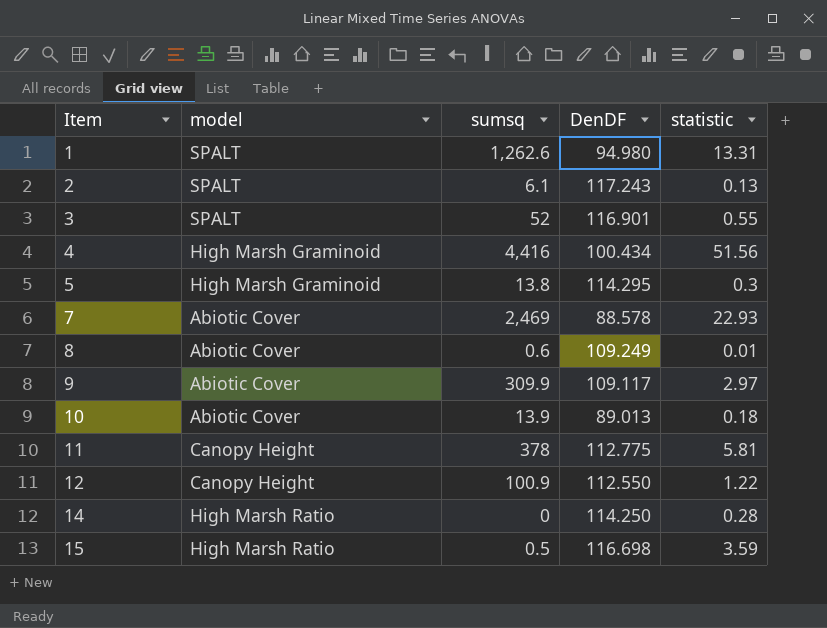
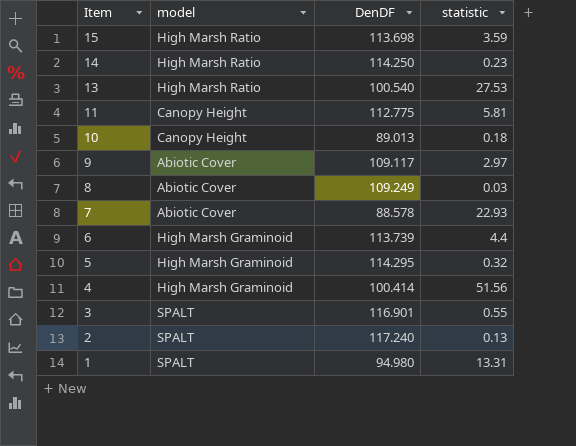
row order: Item ascending -> Item descending
column sumsq | position: 3 -> none
row 12: Canopy Height | 100.9 | 112.550 | 1.22 -> none
15 | DenDF: 116.698 -> 113.698
14 | statistic: 0.28 -> 0.23
row 13: none -> High Marsh Ratio | 100.540 | 27.53
10 | model: Abiotic Cover -> Canopy Height
8 | statistic: 0.01 -> 0.03
row 6: none -> High Marsh Graminoid | 113.739 | 4.4
5 | statistic: 0.3 -> 0.32
4 | DenDF: 100.434 -> 100.414
2 | DenDF: 117.243 -> 117.240

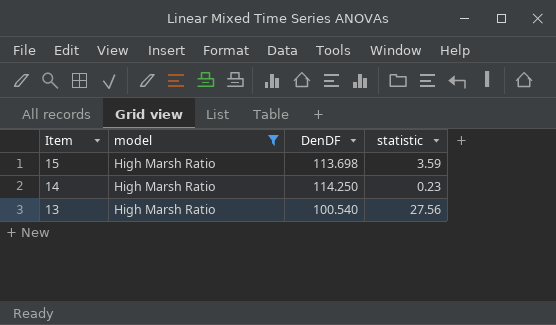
filter: none -> model = High Marsh Ratio
13 | statistic: 27.53 -> 27.56

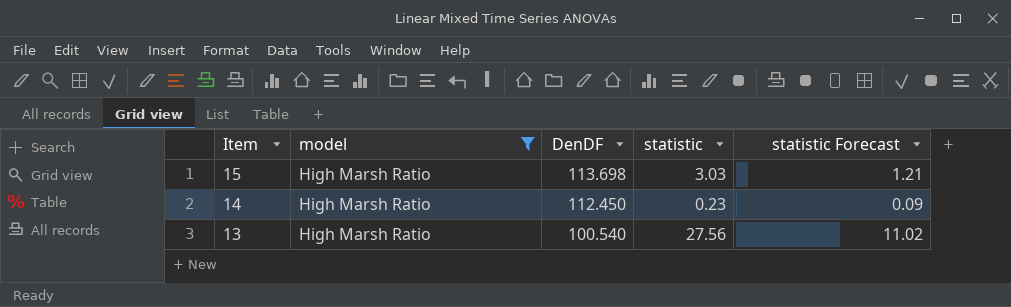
column statistic Forecast | formula: none -> [statistic] * 0.4
15 | statistic: 3.59 -> 3.03
14 | DenDF: 114.250 -> 112.450

